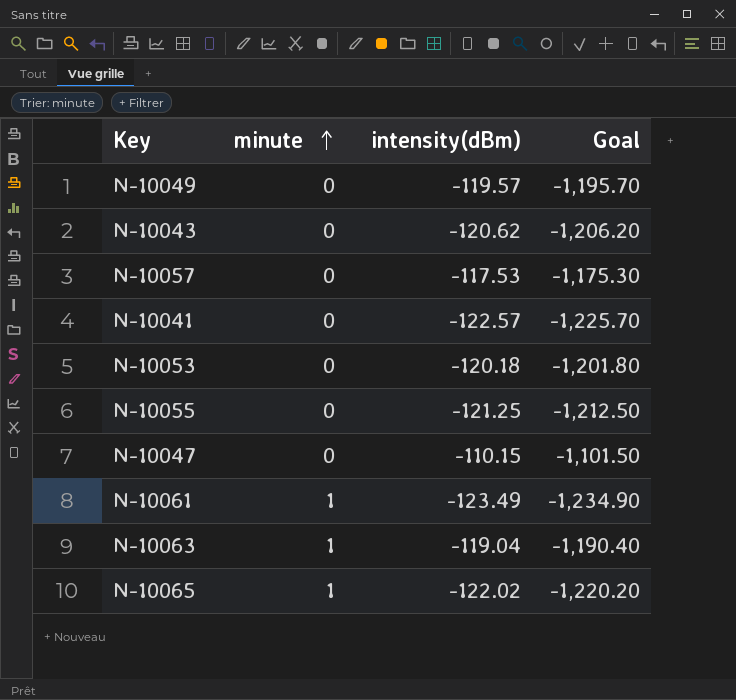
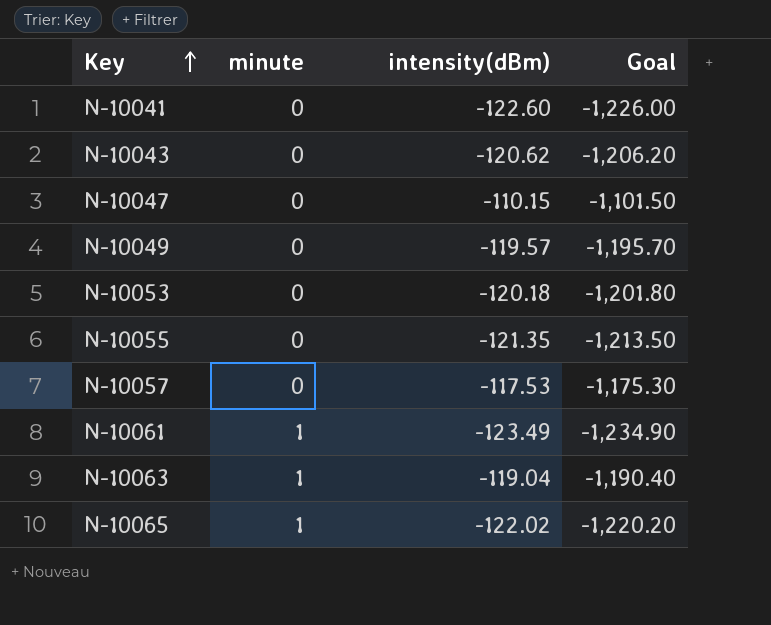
row order: minute ascending -> Key ascending
N-10041 | intensity(dBm): -122.57 -> -122.60
N-10041 | Goal: -1,225.70 -> -1,226.00
N-10055 | intensity(dBm): -121.25 -> -121.35
N-10055 | Goal: -1,212.50 -> -1,213.50

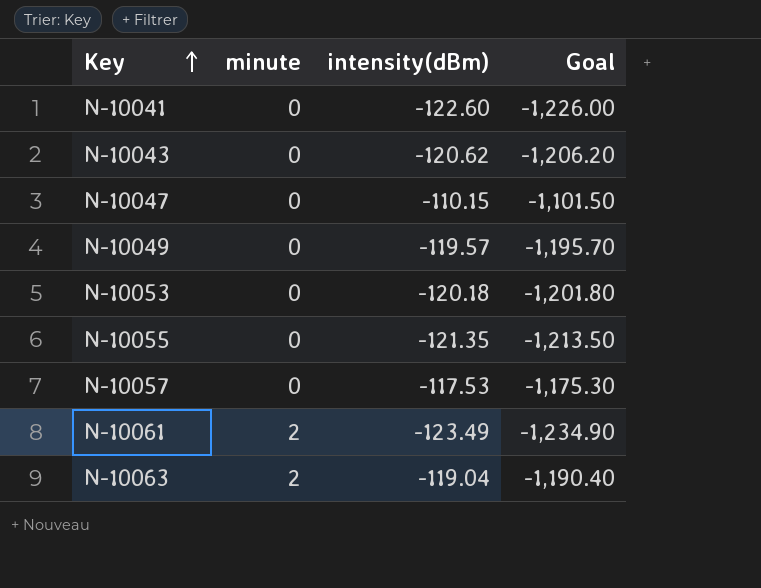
row N-10065: 1 | -122.02 | -1,220.20 -> none
N-10061 | minute: 1 -> 2
N-10063 | minute: 1 -> 2

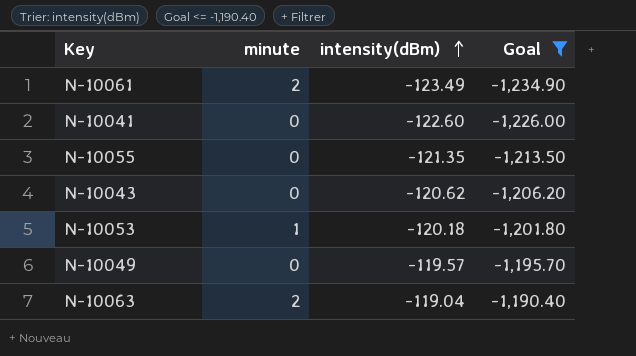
filter: none -> Goal <= -1,190.40
row order: Key ascending -> intensity(dBm) ascending
N-10053 | minute: 0 -> 1

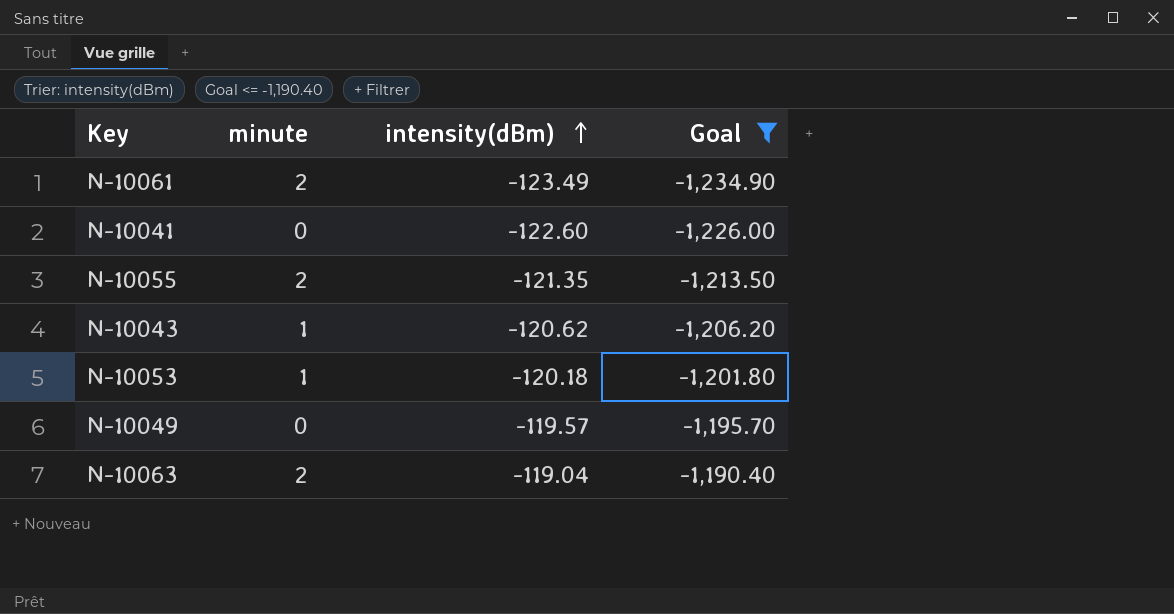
N-10055 | minute: 0 -> 2
N-10043 | minute: 0 -> 1

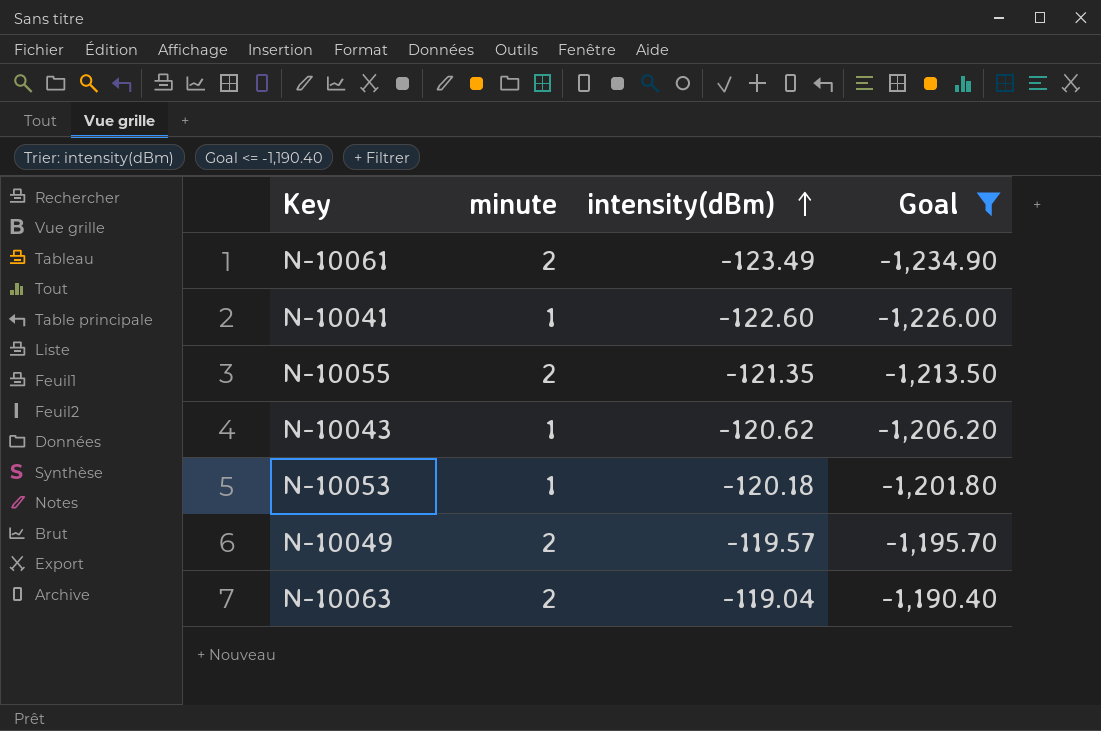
N-10041 | minute: 0 -> 1
N-10049 | minute: 0 -> 2

